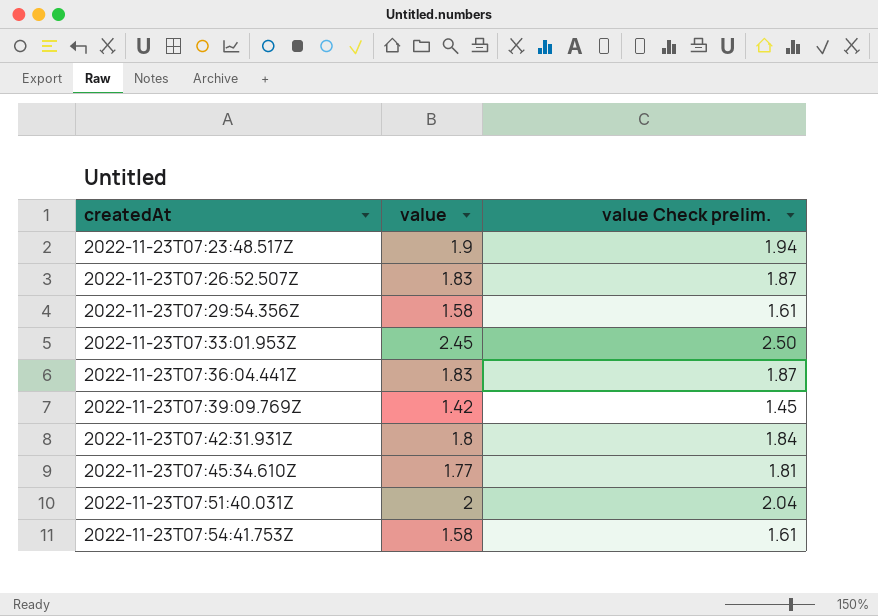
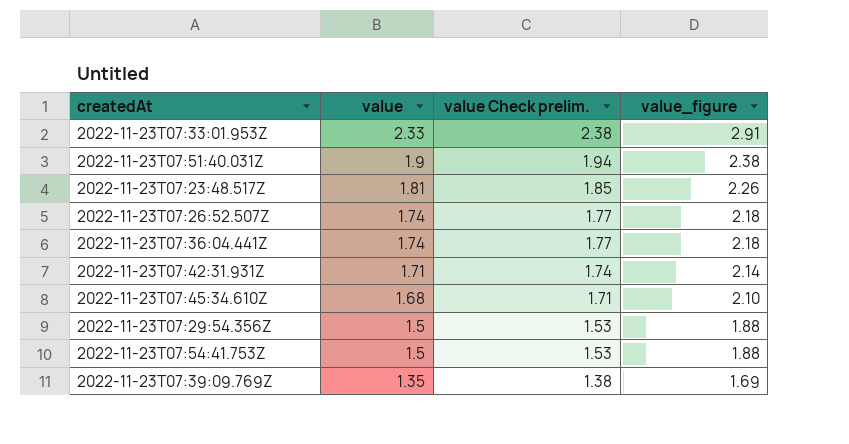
row order: createdAt ascending -> value descending
column value_figure | formula: none -> [value] * 1.25
2022-11-23T07:33:01.953Z | value: 2.45 -> 2.33
2022-11-23T07:33:01.953Z | value Check prelim.: 2.50 -> 2.38
2022-11-23T07:51:40.031Z | value: 2 -> 1.9
2022-11-23T07:51:40.031Z | value Check prelim.: 2.04 -> 1.94
2022-11-23T07:23:48.517Z | value: 1.9 -> 1.81
2022-11-23T07:23:48.517Z | value Check prelim.: 1.94 -> 1.85
2022-11-23T07:26:52.507Z | value: 1.83 -> 1.74
2022-11-23T07:26:52.507Z | value Check prelim.: 1.87 -> 1.77
2022-11-23T07:36:04.441Z | value: 1.83 -> 1.74
2022-11-23T07:36:04.441Z | value Check prelim.: 1.87 -> 1.77
2022-11-23T07:42:31.931Z | value: 1.8 -> 1.71
2022-11-23T07:42:31.931Z | value Check prelim.: 1.84 -> 1.74
2022-11-23T07:45:34.610Z | value: 1.77 -> 1.68
2022-11-23T07:45:34.610Z | value Check prelim.: 1.81 -> 1.71
2022-11-23T07:29:54.356Z | value: 1.58 -> 1.5
2022-11-23T07:29:54.356Z | value Check prelim.: 1.61 -> 1.53
2022-11-23T07:54:41.753Z | value: 1.58 -> 1.5
2022-11-23T07:54:41.753Z | value Check prelim.: 1.61 -> 1.53
2022-11-23T07:39:09.769Z | value: 1.42 -> 1.35
2022-11-23T07:39:09.769Z | value Check prelim.: 1.45 -> 1.38

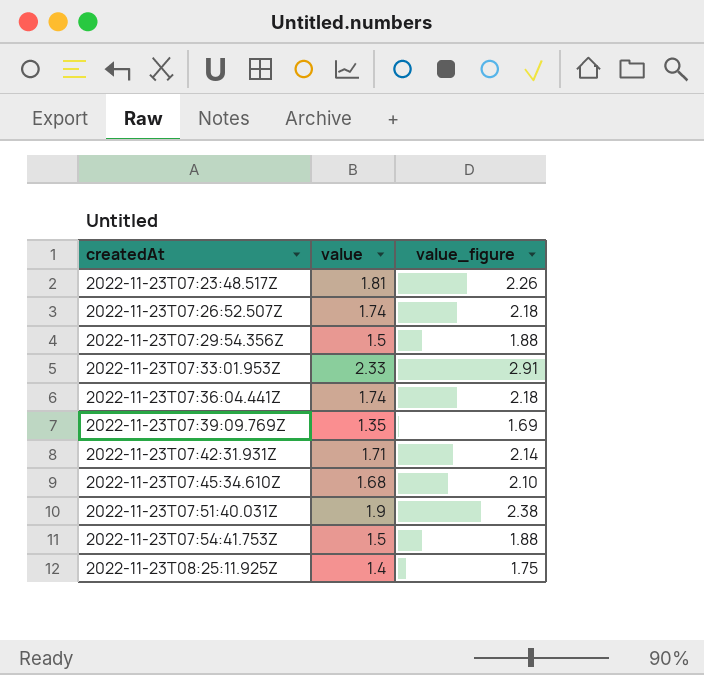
row order: value descending -> createdAt ascending
column value Check prelim. | formula: [value] * 1.02 -> none
row 2022-11-23T08:25:11.925Z: none -> 1.4 | 1.75

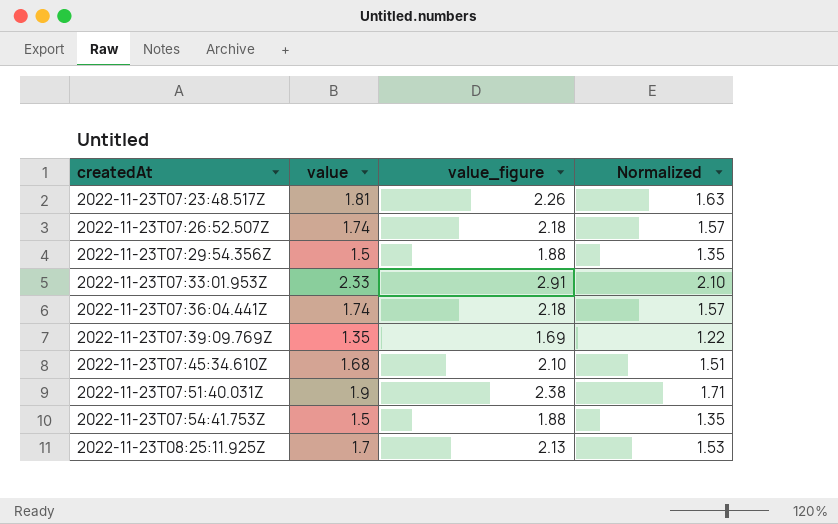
column Normalized | formula: none -> [value] * 0.9
row 2022-11-23T07:42:31.931Z: 1.71 | 2.14 -> none
2022-11-23T08:25:11.925Z | value: 1.4 -> 1.7
2022-11-23T08:25:11.925Z | value_figure: 1.75 -> 2.13

